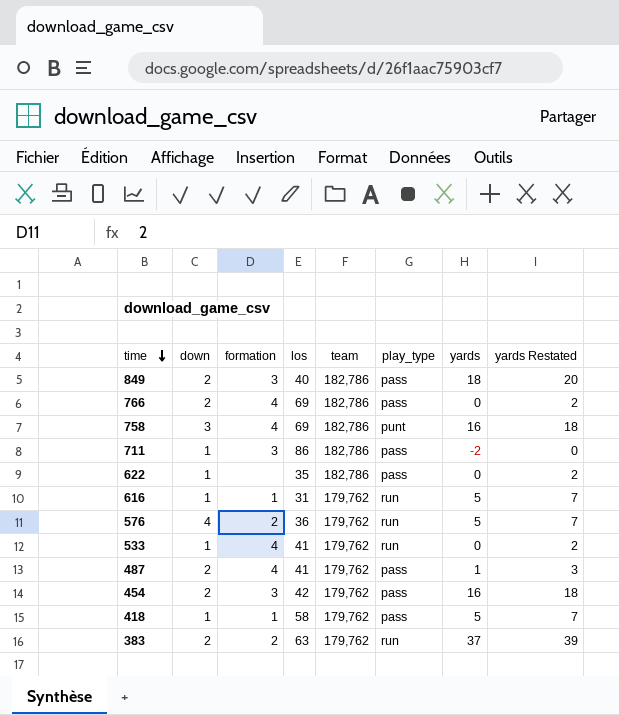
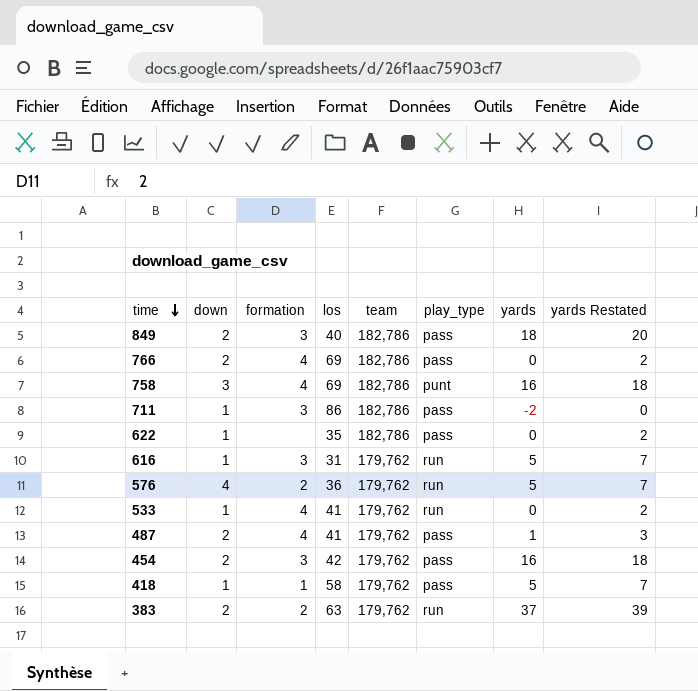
616 | formation: 1 -> 3

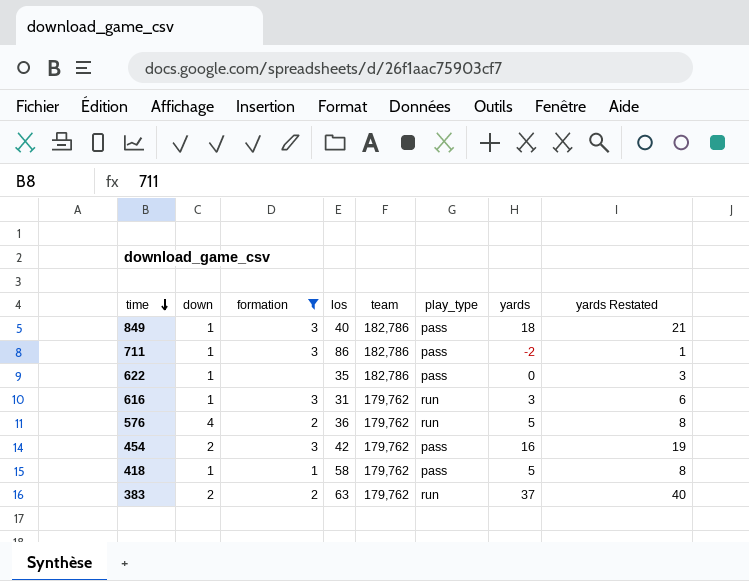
filter: none -> formation != 4
column yards Restated | formula: [yards] + 2 -> [yards] + 3
849 | down: 2 -> 1
616 | yards: 5 -> 3

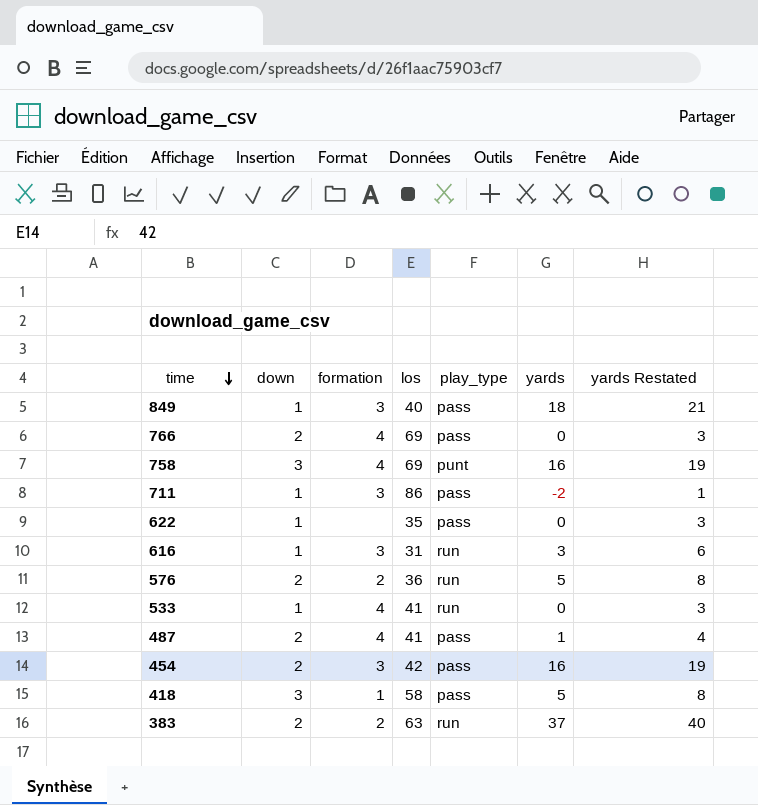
filter: formation != 4 -> none
column team | position: 5 -> none
576 | down: 4 -> 2
418 | down: 1 -> 3

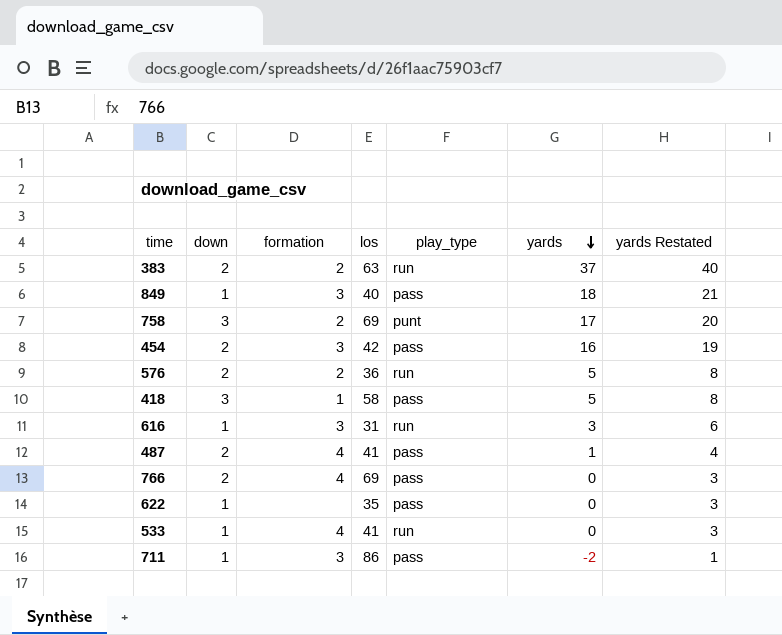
row order: time descending -> yards descending
758 | formation: 4 -> 2
758 | yards: 16 -> 17
758 | yards Restated: 19 -> 20

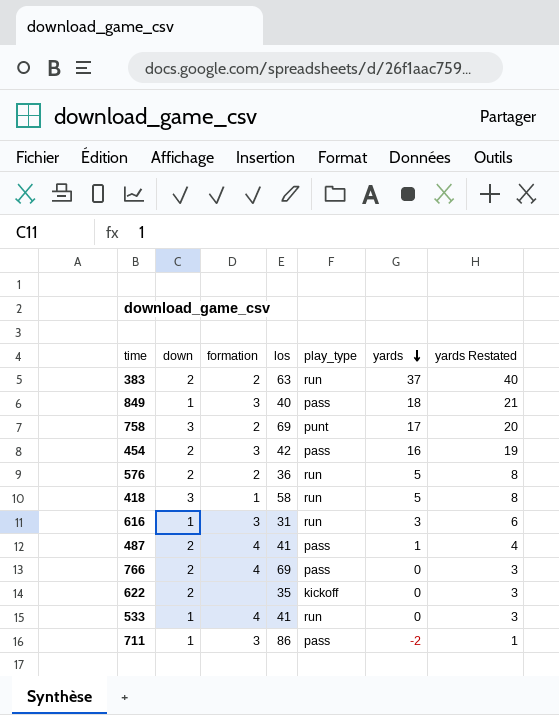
418 | play_type: pass -> run
622 | down: 1 -> 2
622 | play_type: pass -> kickoff

